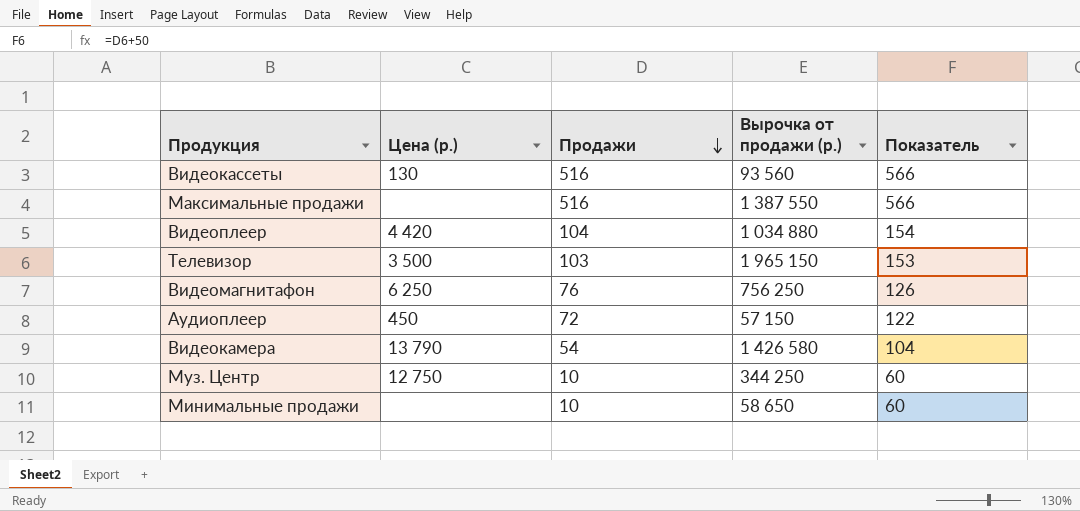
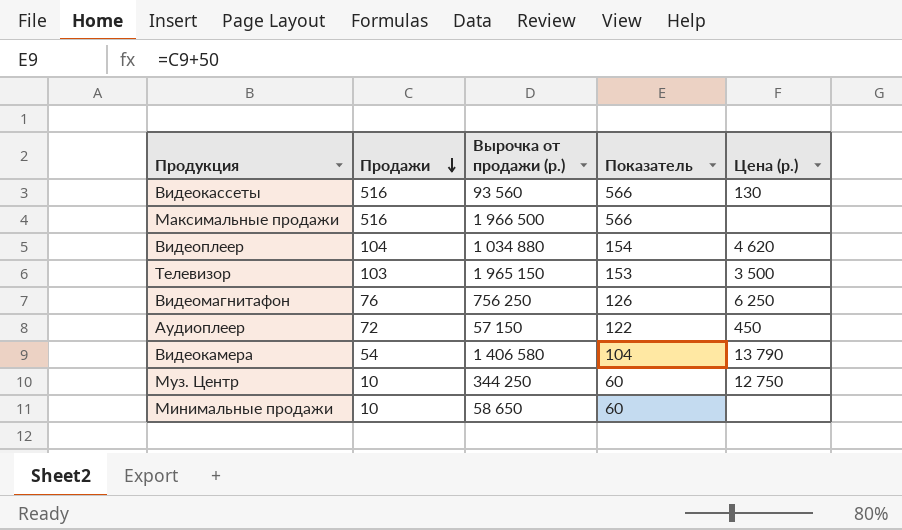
column Цена (р.) | position: 2 -> 5
Максимальные продажи | Вырочка от продажи (р.): 1 387 550 -> 1 966 500
Видеоплеер | Цена (р.): 4 420 -> 4 620
Видеокамера | Вырочка от продажи (р.): 1 426 580 -> 1 406 580

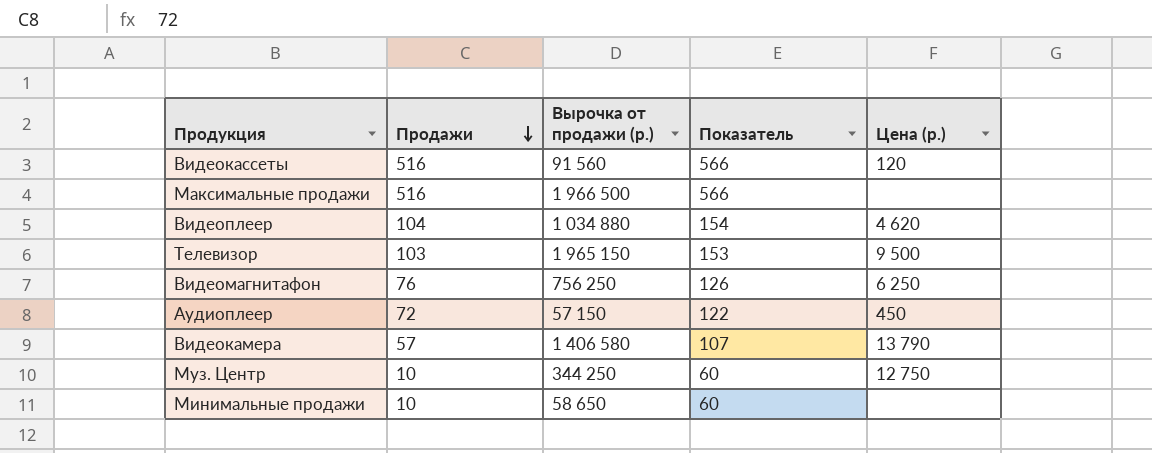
Видеокассеты | Вырочка от продажи (р.): 93 560 -> 91 560
Видеокассеты | Цена (р.): 130 -> 120
Телевизор | Цена (р.): 3 500 -> 9 500
Видеокамера | Продажи: 54 -> 57
Видеокамера | Показатель: 104 -> 107

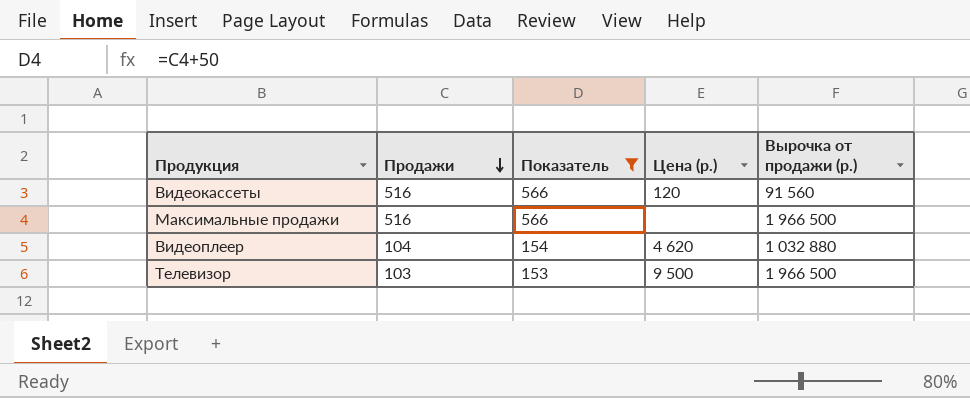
filter: none -> Показатель >= 153
column Вырочка от продажи (р.) | position: 3 -> 5
Видеоплеер | Вырочка от продажи (р.): 1 034 880 -> 1 032 880
Телевизор | Вырочка от продажи (р.): 1 965 150 -> 1 966 500

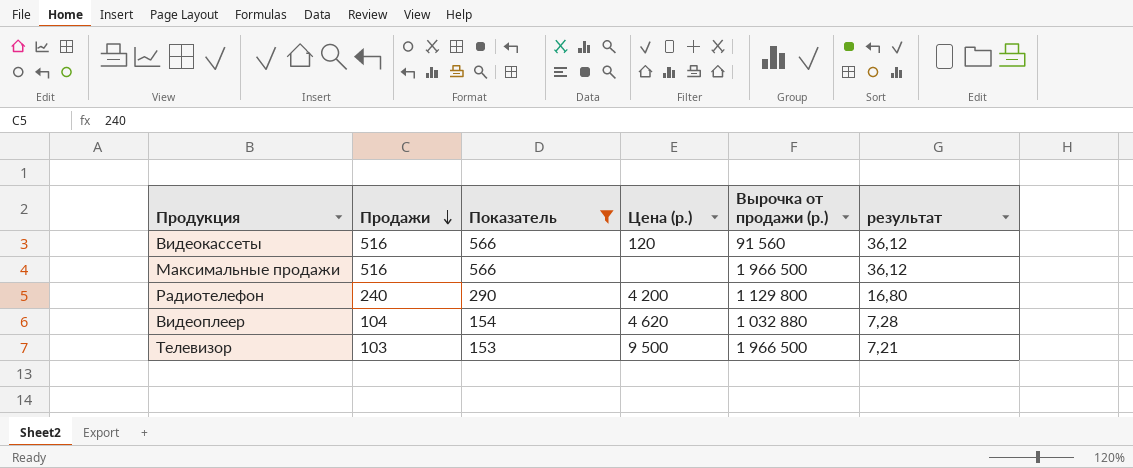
column результат | formula: none -> [Продажи] * 0,07
row Радиотелефон: none -> 240 | 290 | 4 200 | 1 129 800 | 16,80

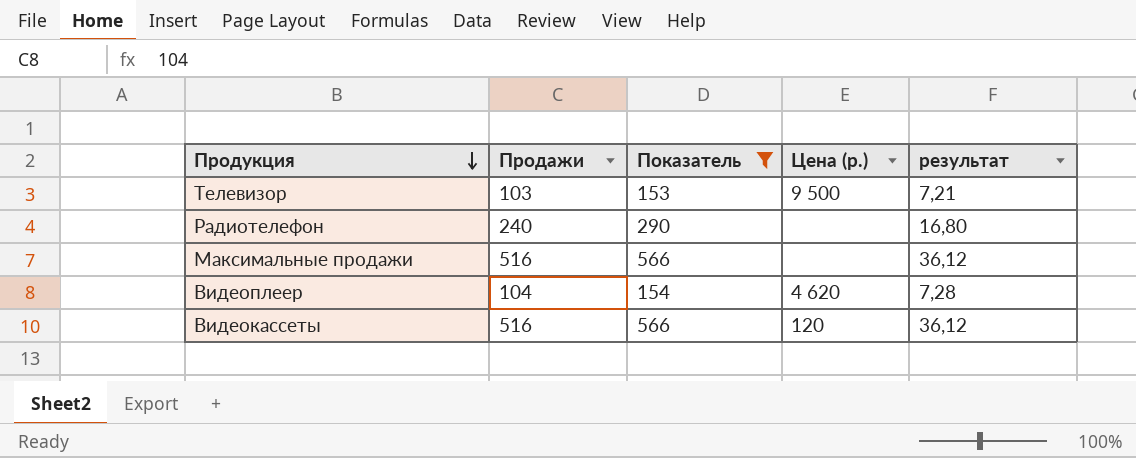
row order: Продажи descending -> Продукция descending
column Вырочка от продажи (р.) | position: 5 -> none
Радиотелефон | Цена (р.): 4 200 -> none

